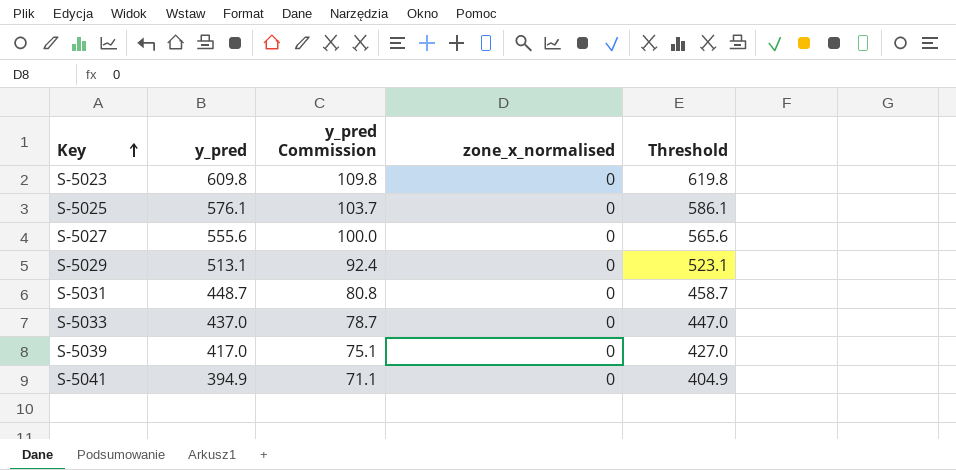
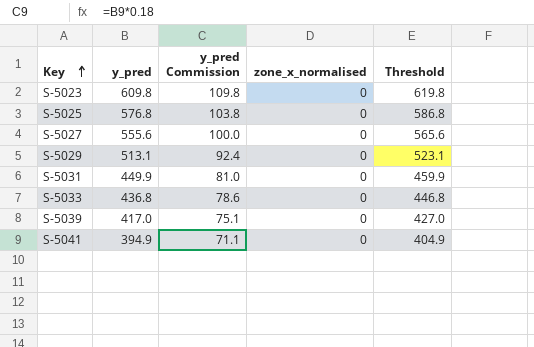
S-5025 | y_pred: 576.1 -> 576.8
S-5025 | y_pred Commission: 103.7 -> 103.8
S-5025 | Threshold: 586.1 -> 586.8
S-5031 | y_pred: 448.7 -> 449.9
S-5031 | y_pred Commission: 80.8 -> 81.0
S-5031 | Threshold: 458.7 -> 459.9
S-5033 | y_pred: 437.0 -> 436.8
S-5033 | y_pred Commission: 78.7 -> 78.6
S-5033 | Threshold: 447.0 -> 446.8

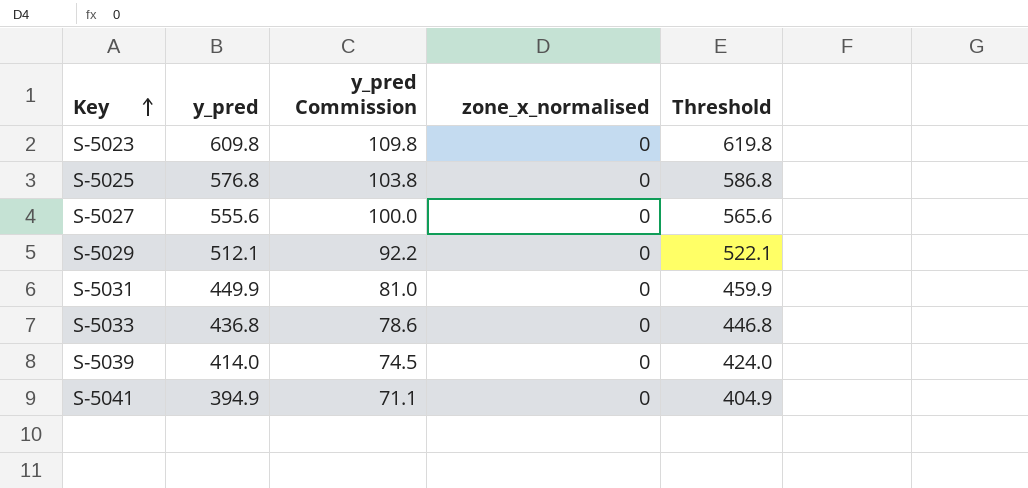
S-5029 | y_pred: 513.1 -> 512.1
S-5029 | y_pred Commission: 92.4 -> 92.2
S-5029 | Threshold: 523.1 -> 522.1
S-5039 | y_pred: 417.0 -> 414.0
S-5039 | y_pred Commission: 75.1 -> 74.5
S-5039 | Threshold: 427.0 -> 424.0

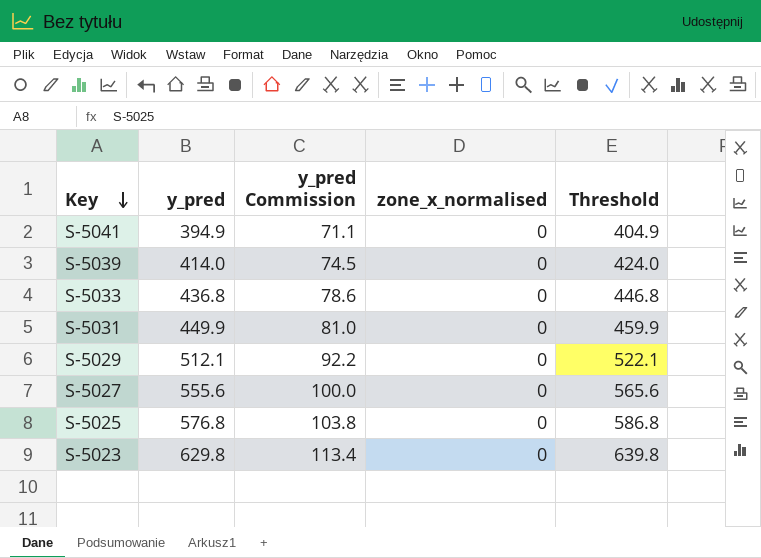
row order: Key ascending -> Key descending
S-5023 | y_pred: 609.8 -> 629.8
S-5023 | y_pred Commission: 109.8 -> 113.4
S-5023 | Threshold: 619.8 -> 639.8

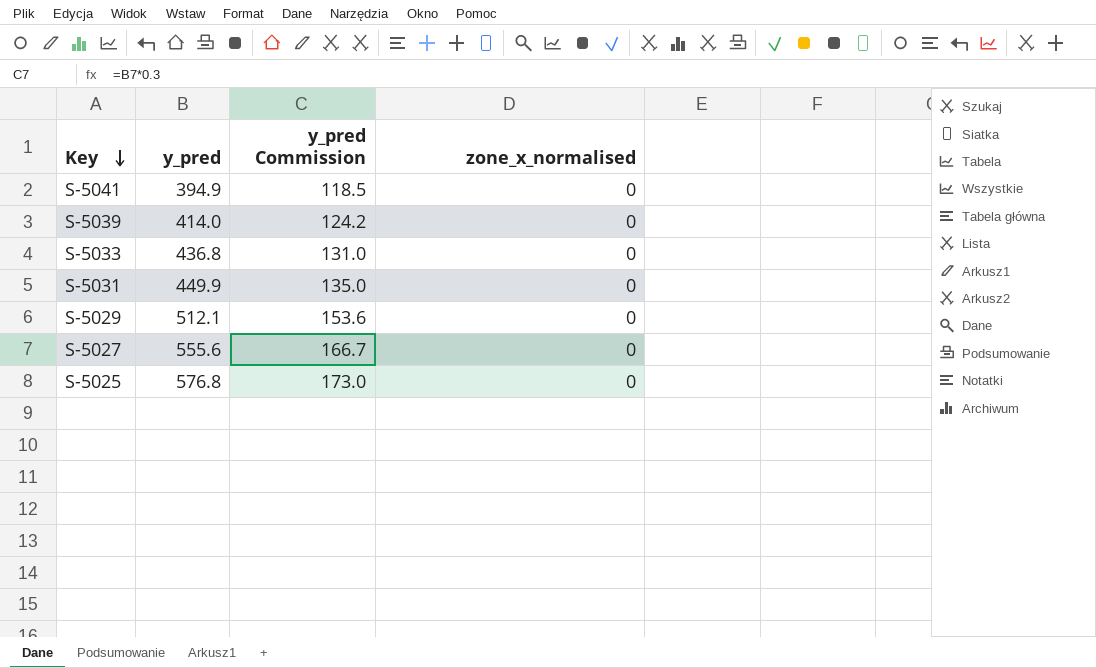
column Threshold | formula: [y_pred] + 10 -> none
column y_pred Commission | formula: [y_pred] * 0.18 -> [y_pred] * 0.3
row S-5023: 629.8 | 113.4 | 0 | 639.8 -> none

